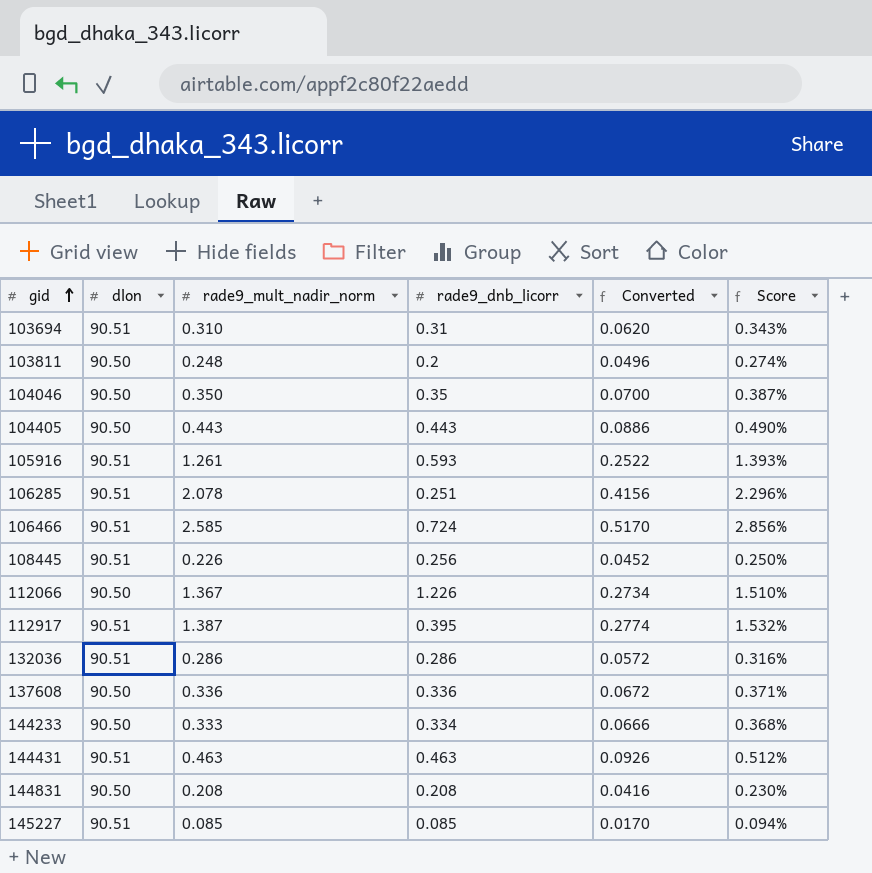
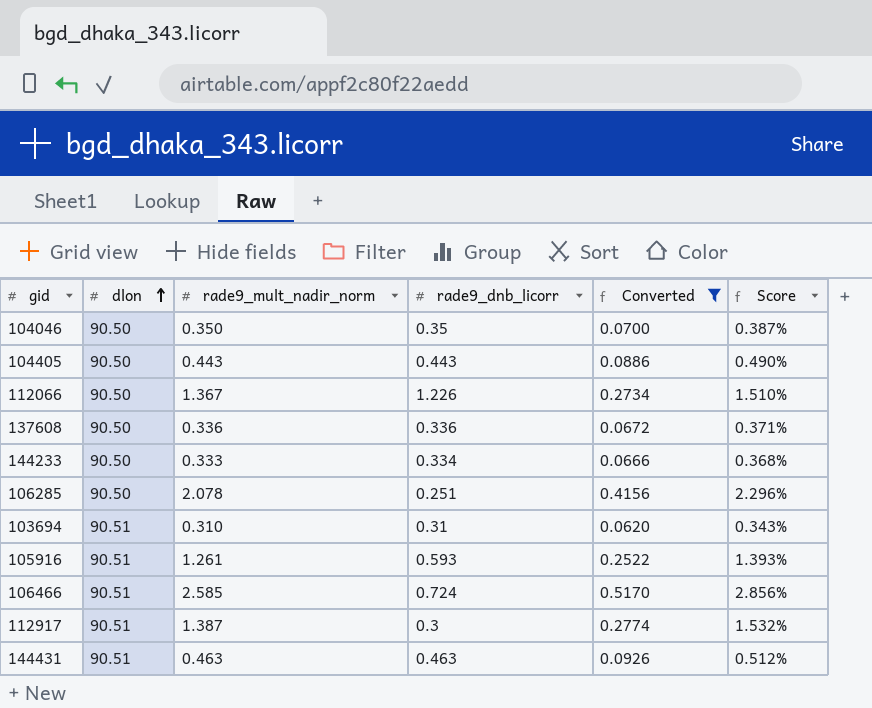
filter: none -> Converted >= 0.0620
row order: gid ascending -> dlon ascending
106285 | dlon: 90.51 -> 90.50
112917 | rade9_dnb_licorr: 0.395 -> 0.3

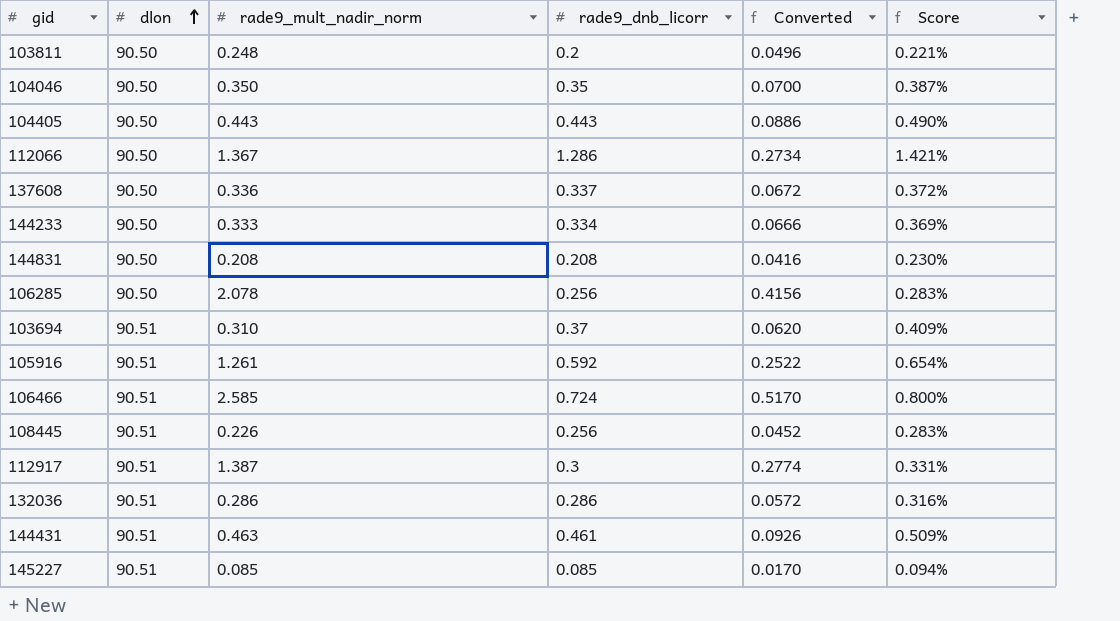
filter: Converted >= 0.0620 -> none
column Score | formula: [rade9_mult_nadir_norm] / [dlon] -> [rade9_dnb_licorr] / [dlon]
112066 | rade9_dnb_licorr: 1.226 -> 1.286
137608 | rade9_dnb_licorr: 0.336 -> 0.337
106285 | rade9_dnb_licorr: 0.251 -> 0.256
103694 | rade9_dnb_licorr: 0.31 -> 0.37
105916 | rade9_dnb_licorr: 0.593 -> 0.592
144431 | rade9_dnb_licorr: 0.463 -> 0.461

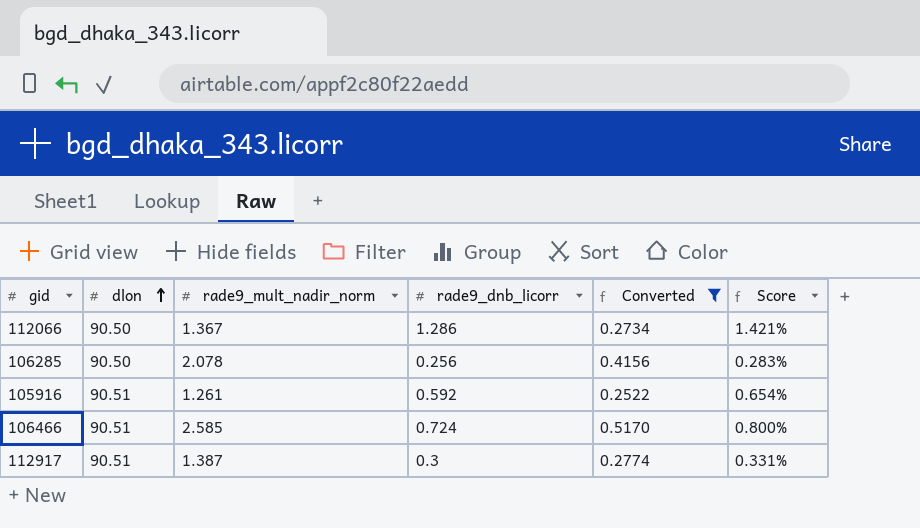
filter: none -> Converted >= 0.2522

